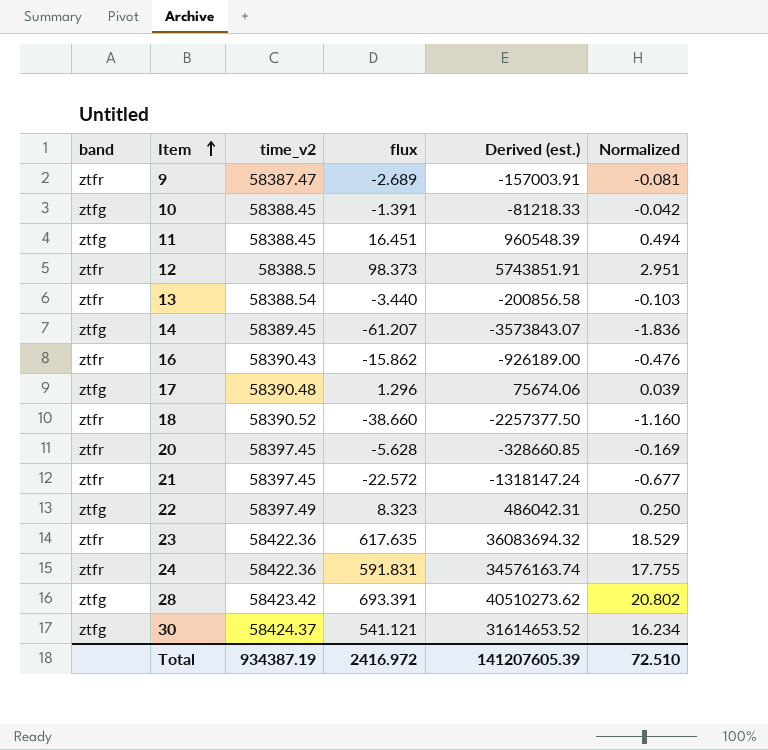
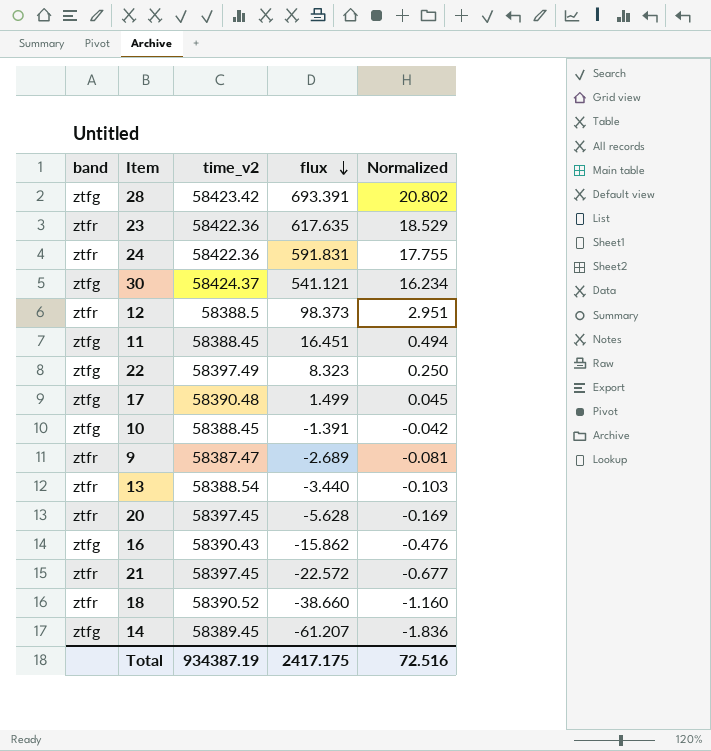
row order: Item ascending -> flux descending
column Derived (est.) | formula: [time_v2] * [flux] -> none
17 | flux: 1.296 -> 1.499
17 | Normalized: 0.039 -> 0.045
16 | band: ztfr -> ztfg
Total | flux: 2416.972 -> 2417.175
Total | Normalized: 72.510 -> 72.516

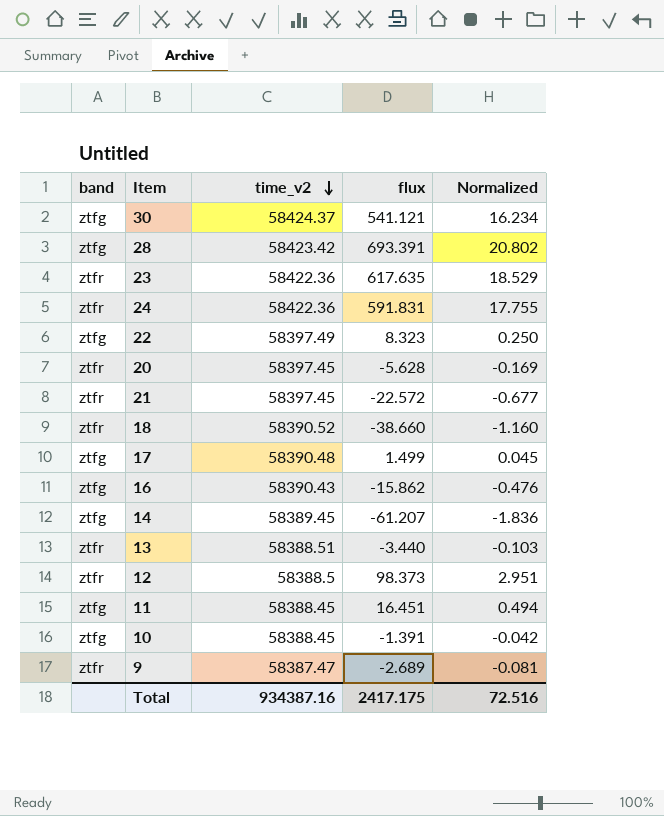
row order: flux descending -> time_v2 descending
13 | time_v2: 58388.54 -> 58388.51
Total | time_v2: 934387.19 -> 934387.16

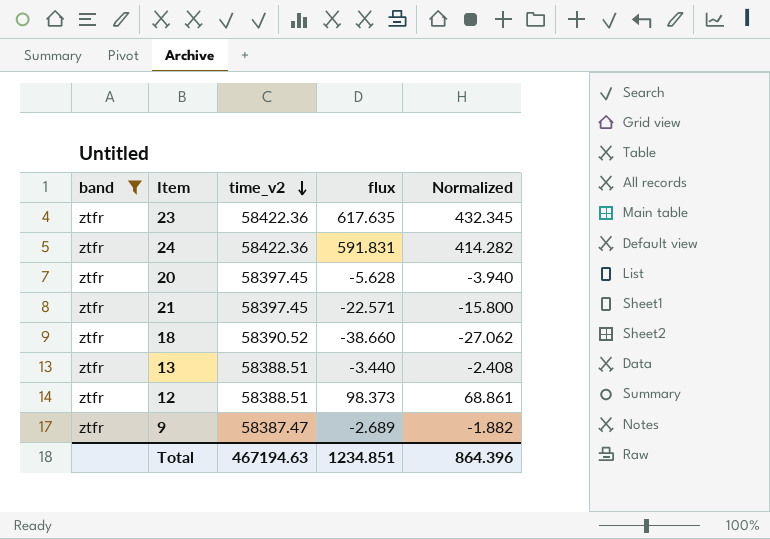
filter: none -> band = ztfr
column Normalized | formula: [flux] * 0.03 -> [flux] * 0.7
21 | flux: -22.572 -> -22.571
12 | time_v2: 58388.5 -> 58388.51
Total | time_v2: 934387.16 -> 467194.63
Total | flux: 2417.175 -> 1234.851
Total | Normalized: 72.516 -> 864.396

